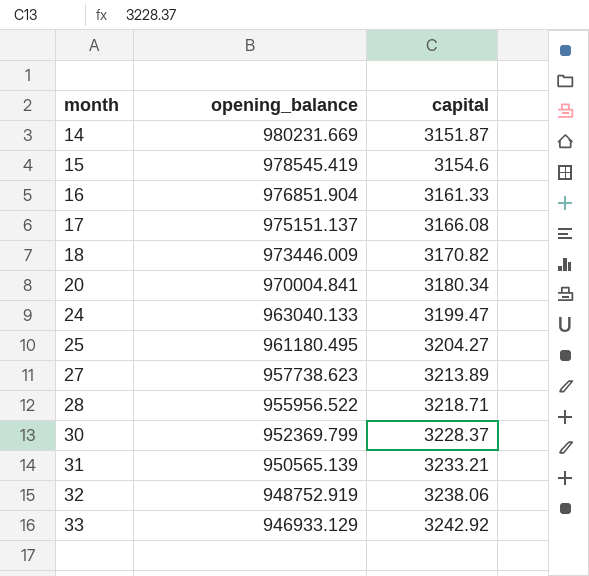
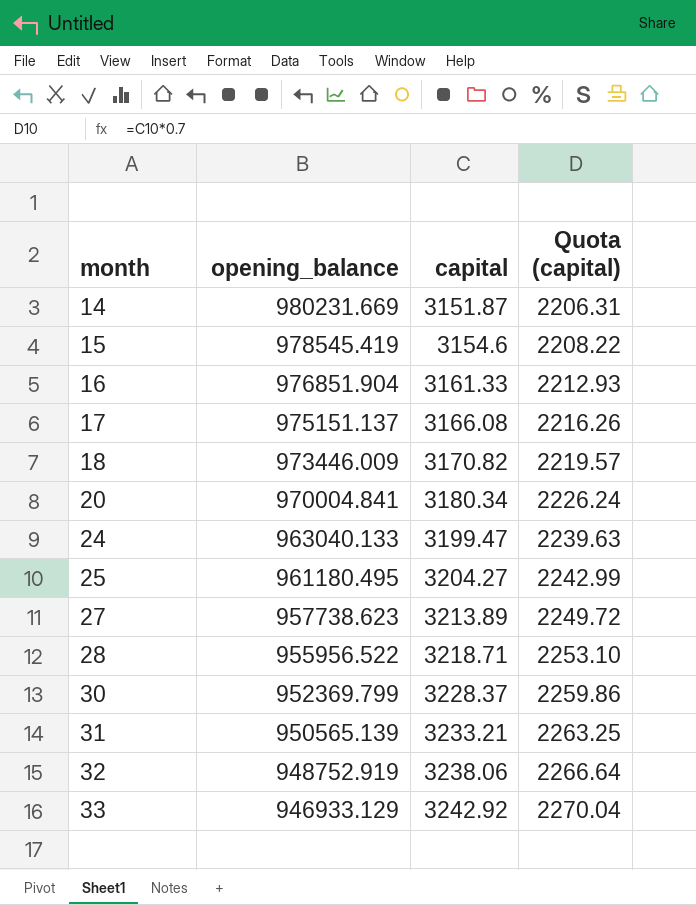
column Quota (capital) | formula: none -> [capital] * 0.7

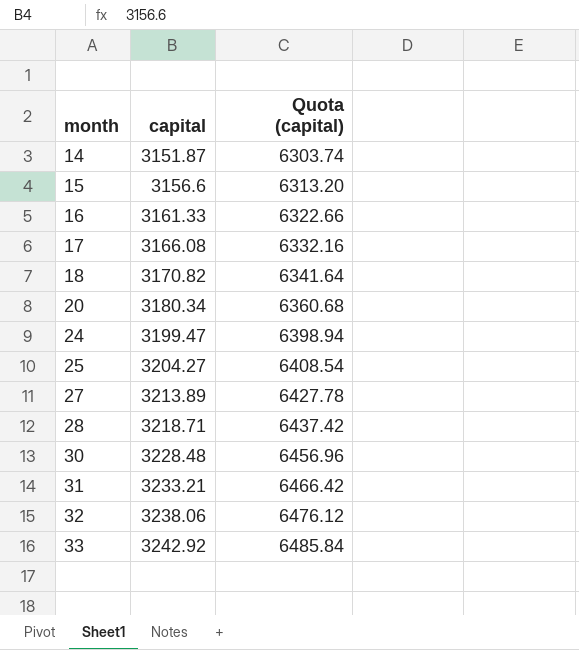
column opening_balance | position: 2 -> none
column Quota (capital) | formula: [capital] * 0.7 -> [capital] * 2
15 | capital: 3154.6 -> 3156.6
30 | capital: 3228.37 -> 3228.48

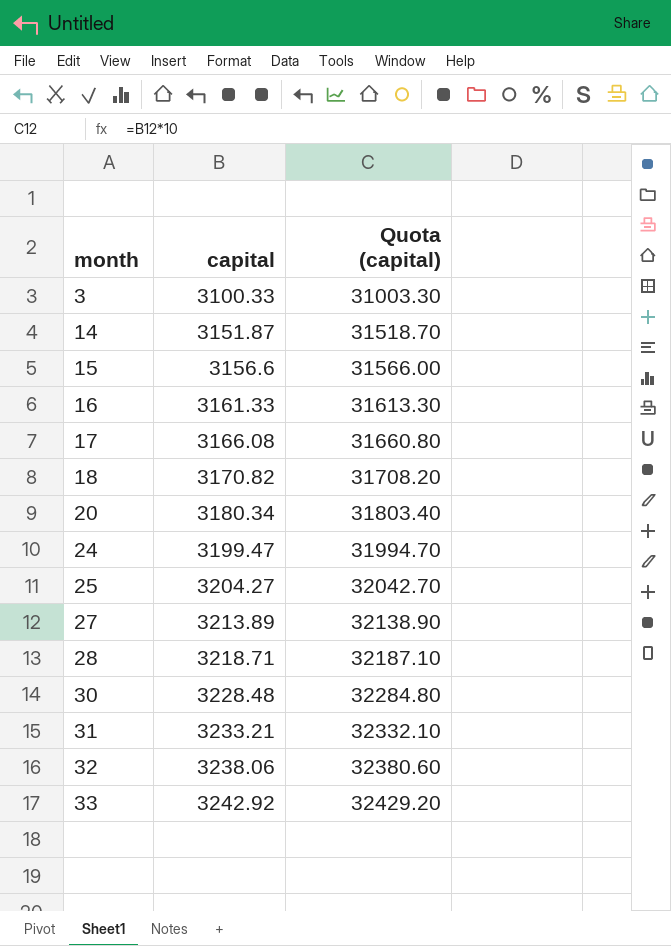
column Quota (capital) | formula: [capital] * 2 -> [capital] * 10
row 3: none -> 3100.33 | 31003.30

